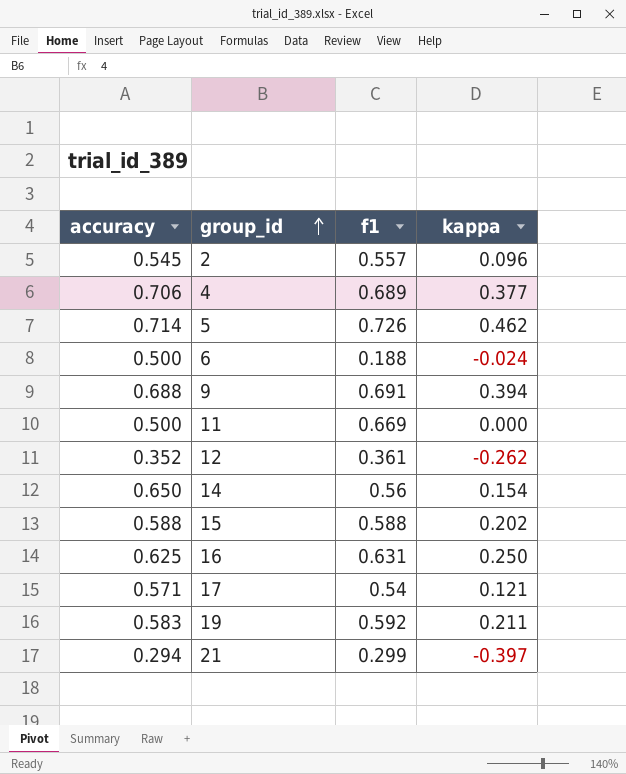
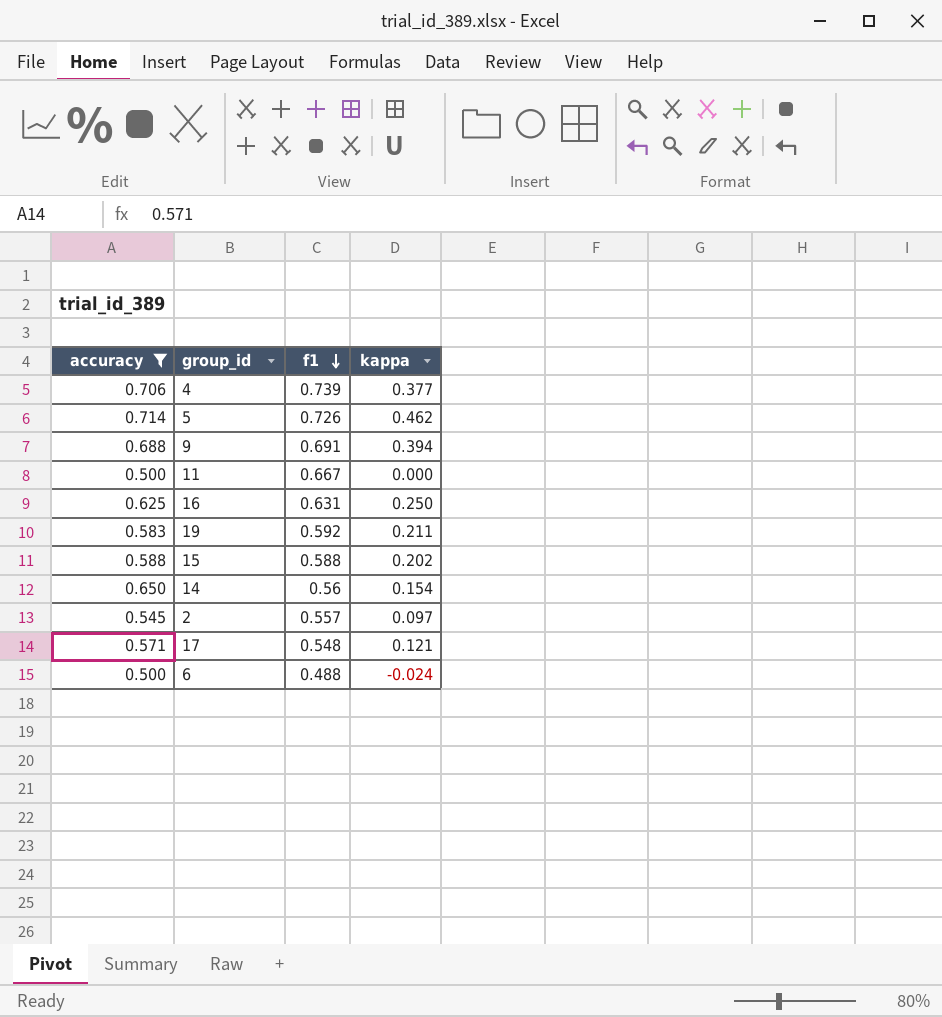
filter: none -> accuracy >= 0.500
row order: group_id ascending -> f1 descending
4 | f1: 0.689 -> 0.739
11 | f1: 0.669 -> 0.667
2 | kappa: 0.096 -> 0.097
17 | f1: 0.54 -> 0.548
6 | f1: 0.188 -> 0.488

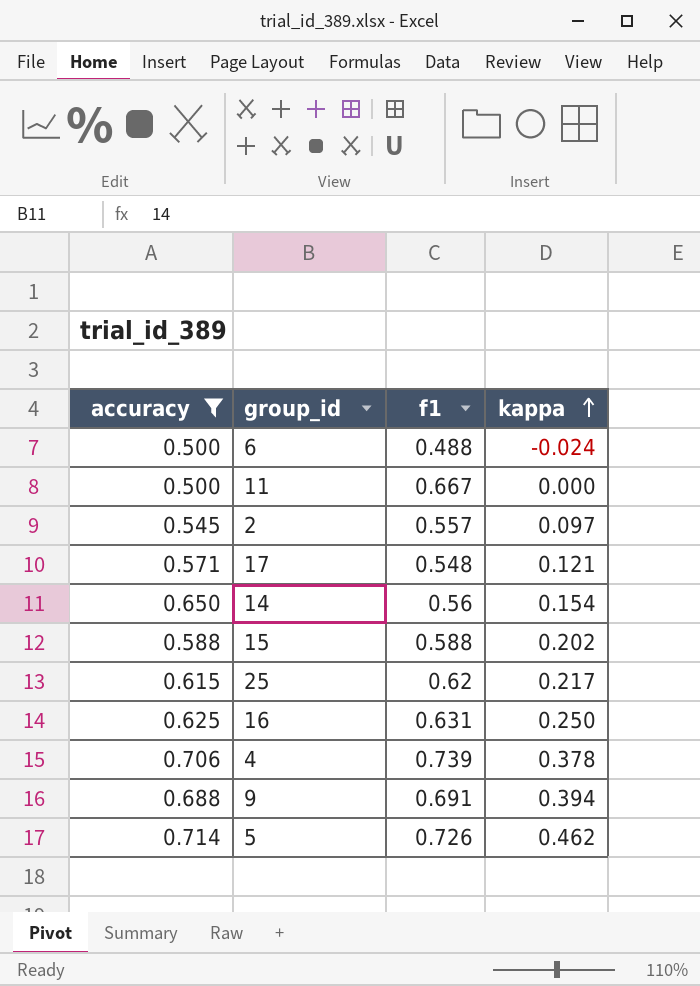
row order: f1 descending -> kappa ascending
row 19: 0.583 | 0.592 | 0.211 -> none
row 25: none -> 0.615 | 0.62 | 0.217
4 | kappa: 0.377 -> 0.378

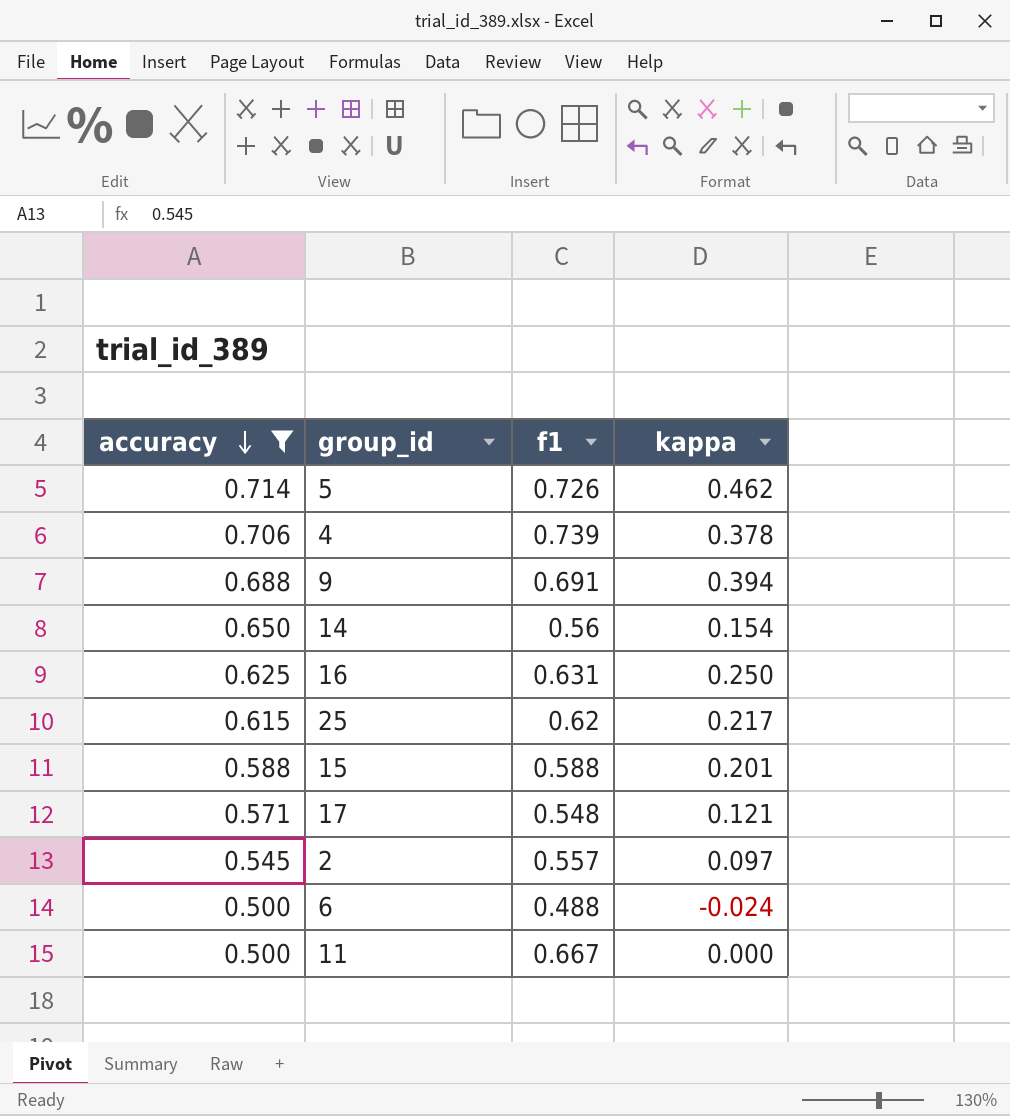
row order: kappa ascending -> accuracy descending
15 | kappa: 0.202 -> 0.201

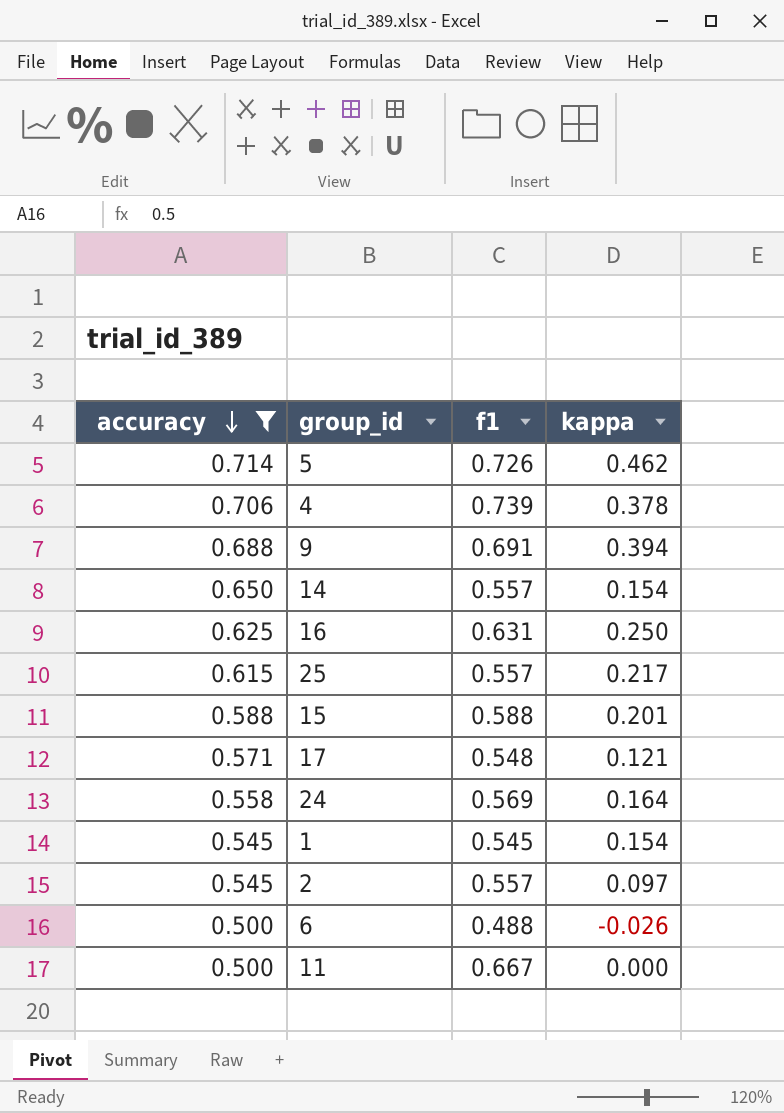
14 | f1: 0.56 -> 0.557
25 | f1: 0.62 -> 0.557
row 24: none -> 0.558 | 0.569 | 0.164
row 1: none -> 0.545 | 0.545 | 0.154
6 | kappa: -0.024 -> -0.026

